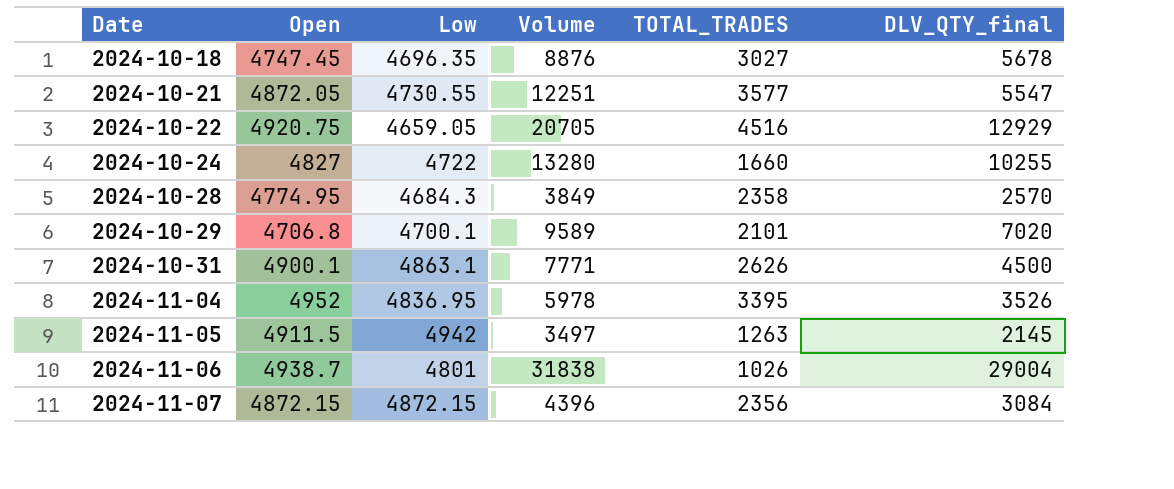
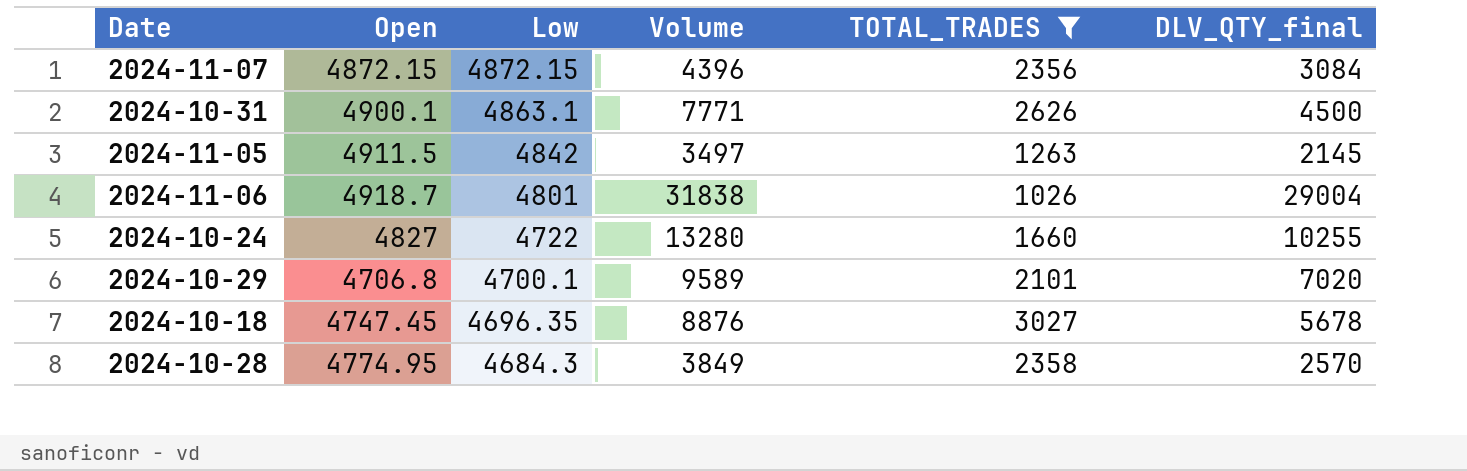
filter: none -> TOTAL_TRADES <= 3027
row order: Date ascending -> Low descending
2024-11-05 | Low: 4942 -> 4842
2024-11-06 | Open: 4938.7 -> 4918.7

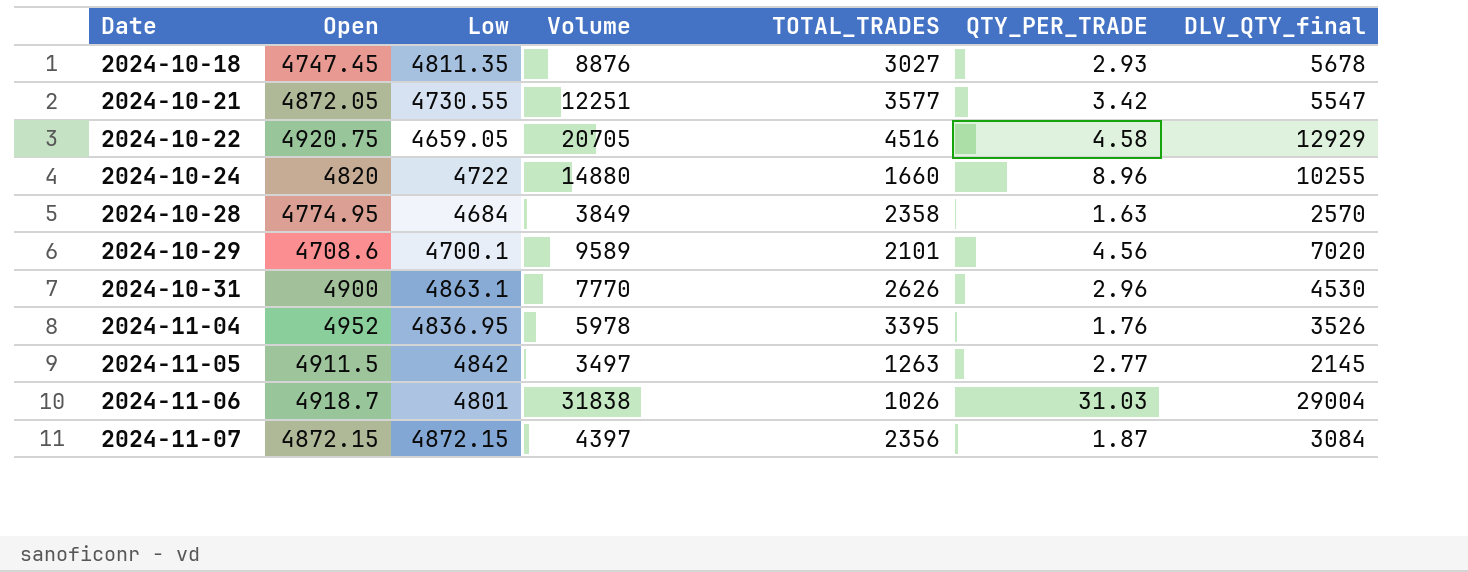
filter: TOTAL_TRADES <= 3027 -> none
row order: Low descending -> Date ascending
column QTY_PER_TRADE | formula: none -> [Volume] / [TOTAL_TRADES]
2024-10-18 | Low: 4696.35 -> 4811.35
2024-10-24 | Open: 4827 -> 4820
2024-10-24 | Volume: 13280 -> 14880
2024-10-28 | Low: 4684.3 -> 4684
2024-10-29 | Open: 4706.8 -> 4708.6
2024-10-31 | Open: 4900.1 -> 4900
2024-10-31 | Volume: 7771 -> 7770
2024-10-31 | DLV_QTY_final: 4500 -> 4530
2024-11-07 | Volume: 4396 -> 4397

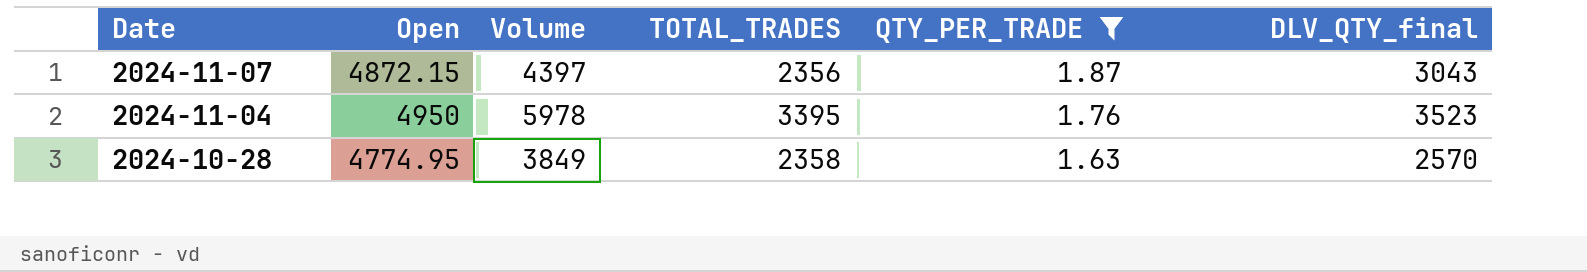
filter: none -> QTY_PER_TRADE <= 1.87
row order: Date ascending -> Date descending
column Low | position: 3 -> none
2024-11-07 | DLV_QTY_final: 3084 -> 3043
2024-11-04 | Open: 4952 -> 4950
2024-11-04 | DLV_QTY_final: 3526 -> 3523

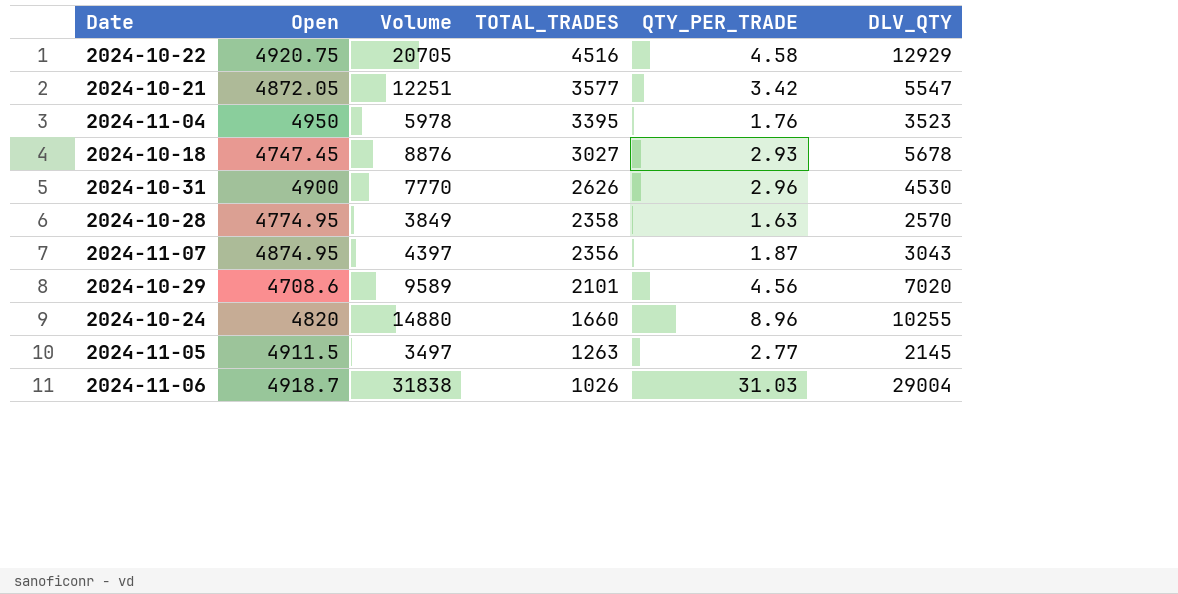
filter: QTY_PER_TRADE <= 1.87 -> none
row order: Date descending -> TOTAL_TRADES descending
column name: DLV_QTY_final -> DLV_QTY
2024-11-07 | Open: 4872.15 -> 4874.95

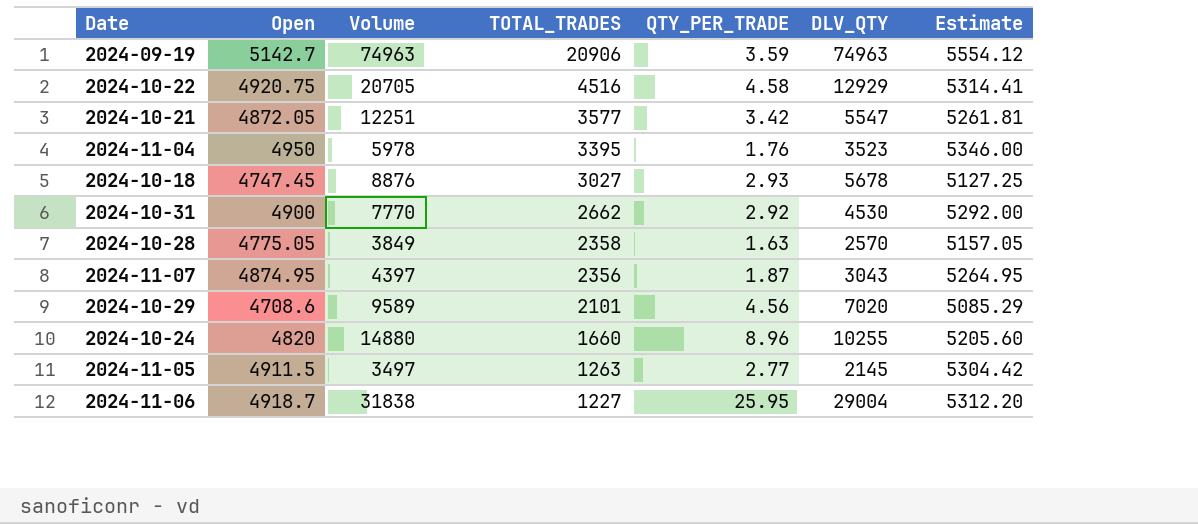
column Estimate | formula: none -> [Open] * 1.08
row 2024-09-19: none -> 5142.7 | 74963 | 20906 | 3.59 | 74963 | 5554.12
2024-10-31 | TOTAL_TRADES: 2626 -> 2662
2024-10-31 | QTY_PER_TRADE: 2.96 -> 2.92
2024-10-28 | Open: 4774.95 -> 4775.05
2024-11-06 | TOTAL_TRADES: 1026 -> 1227
2024-11-06 | QTY_PER_TRADE: 31.03 -> 25.95

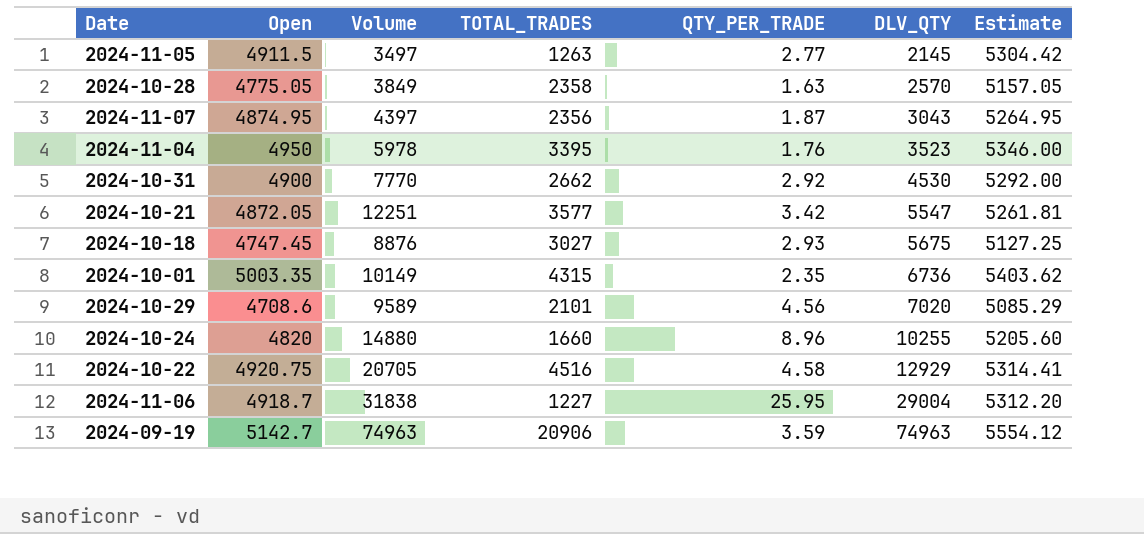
row order: TOTAL_TRADES descending -> DLV_QTY ascending
2024-10-18 | DLV_QTY: 5678 -> 5675
row 2024-10-01: none -> 5003.35 | 10149 | 4315 | 2.35 | 6736 | 5403.62

